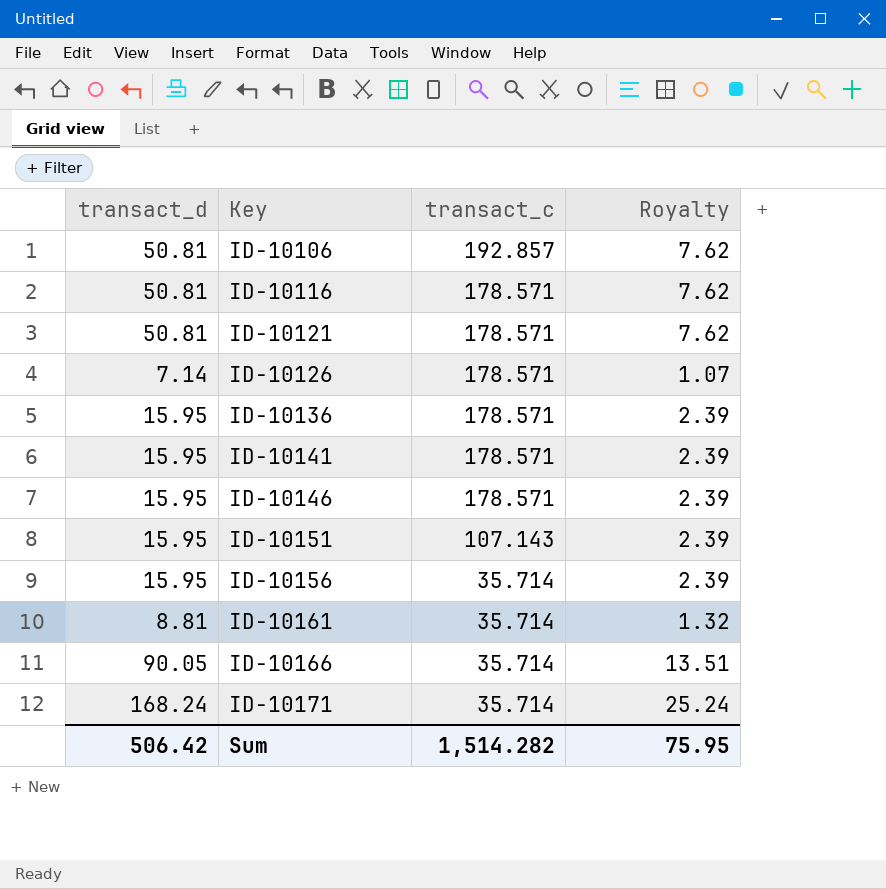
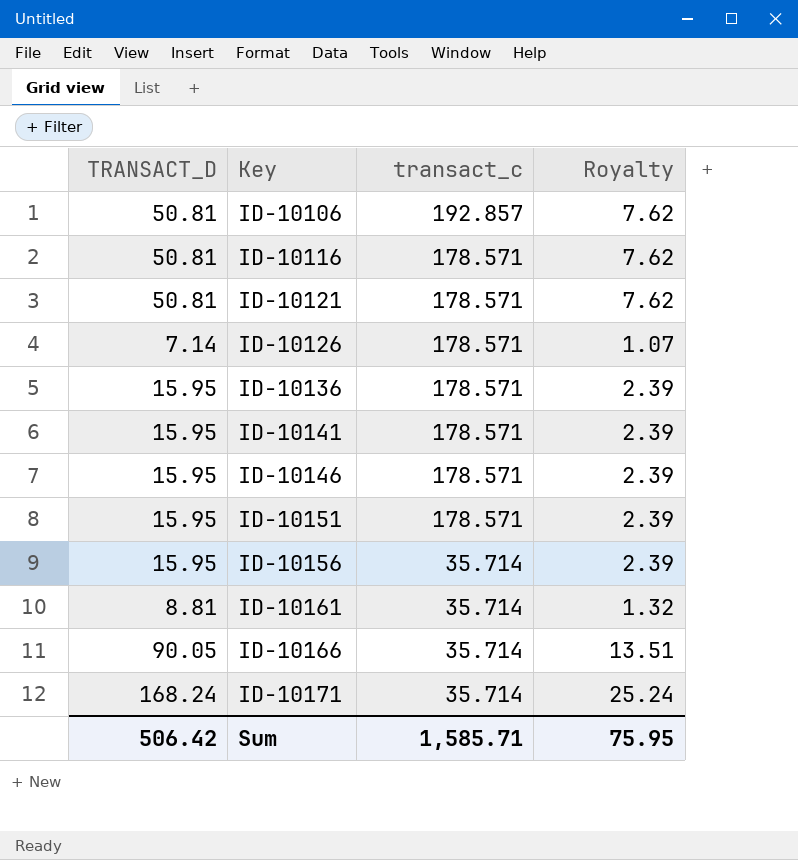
column name: transact_d -> TRANSACT_D
ID-10151 | transact_c: 107.143 -> 178.571
Sum | transact_c: 1,514.282 -> 1,585.71

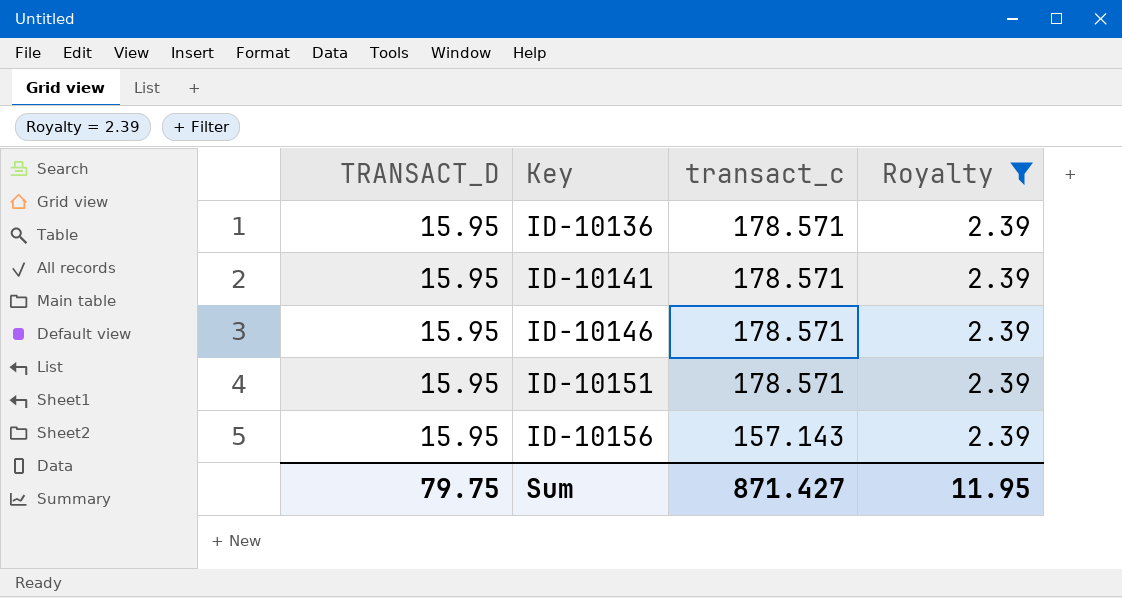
filter: none -> Royalty = 2.39
ID-10156 | transact_c: 35.714 -> 157.143
Sum | TRANSACT_D: 506.42 -> 79.75
Sum | transact_c: 1,585.71 -> 871.427
Sum | Royalty: 75.95 -> 11.95

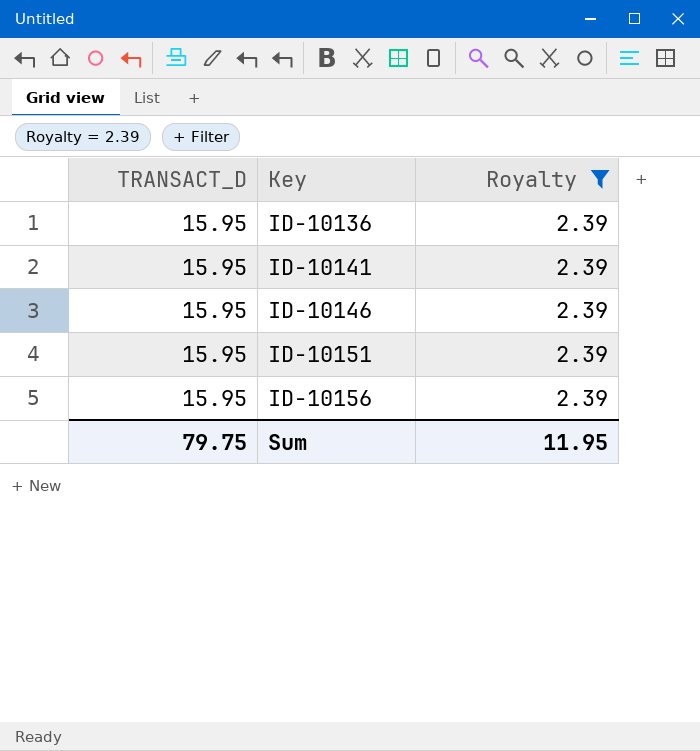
column transact_c | position: 3 -> none

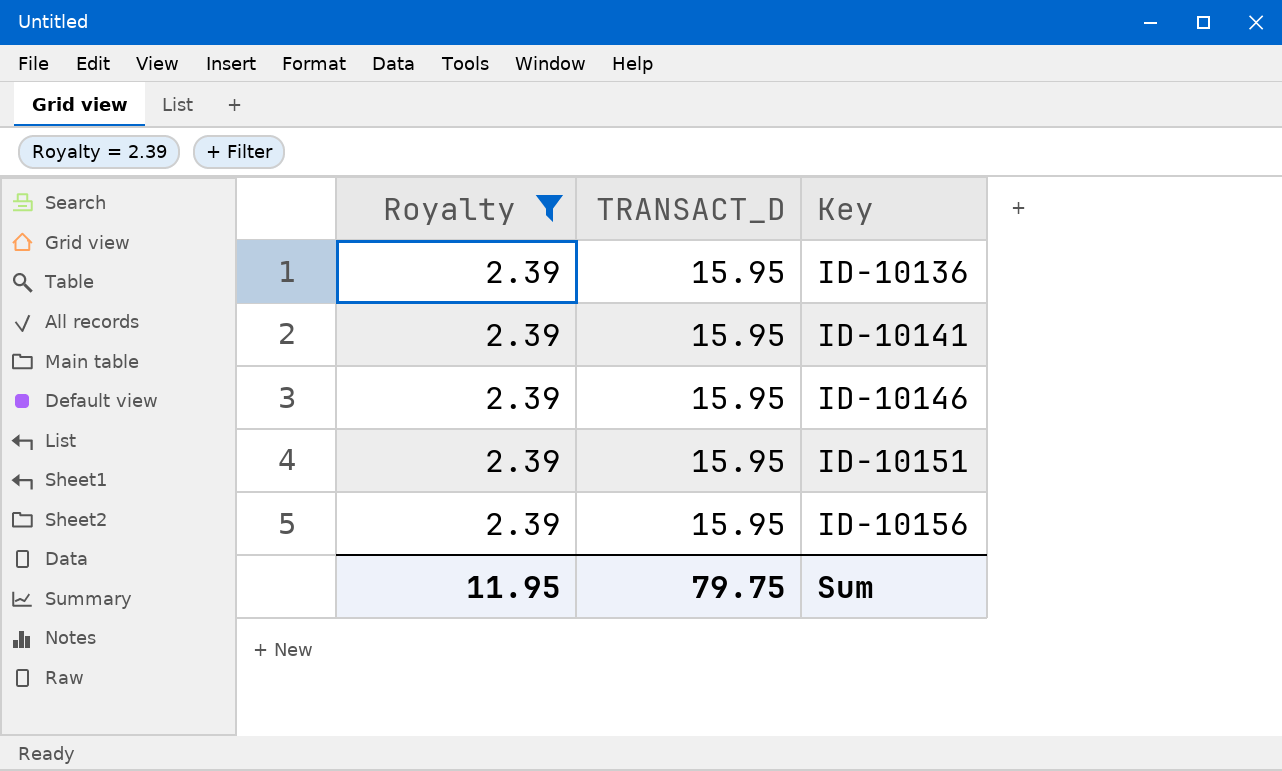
column Royalty | position: 3 -> 1

